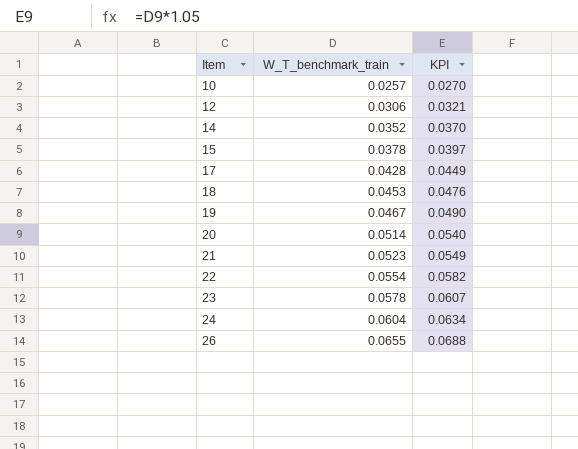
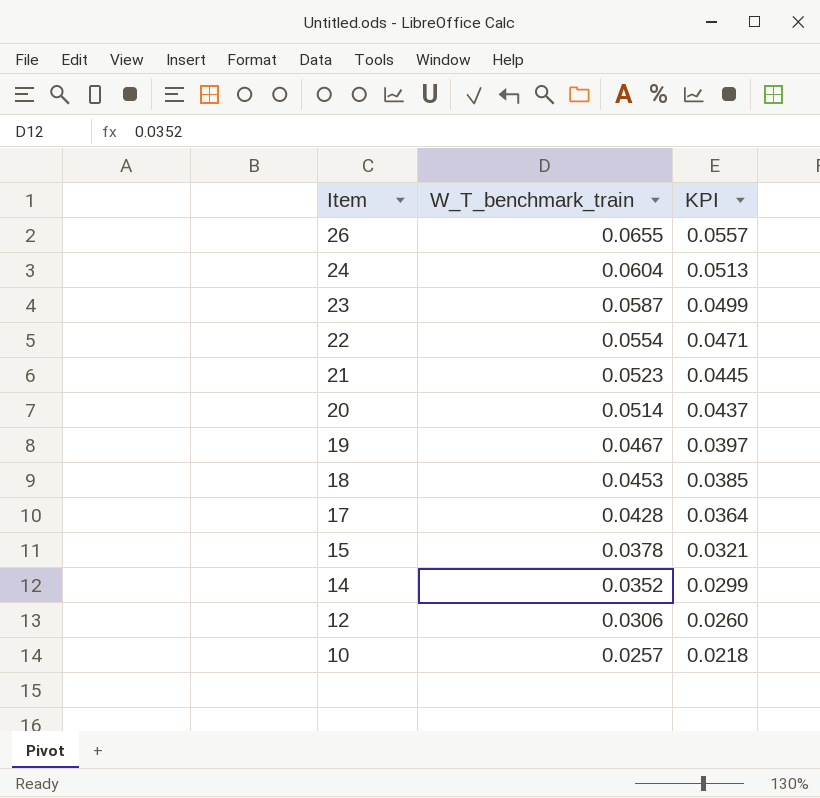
row order: Item ascending -> Item descending
column KPI | formula: [W_T_benchmark_train] * 1.05 -> [W_T_benchmark_train] * 0.85
23 | W_T_benchmark_train: 0.0578 -> 0.0587

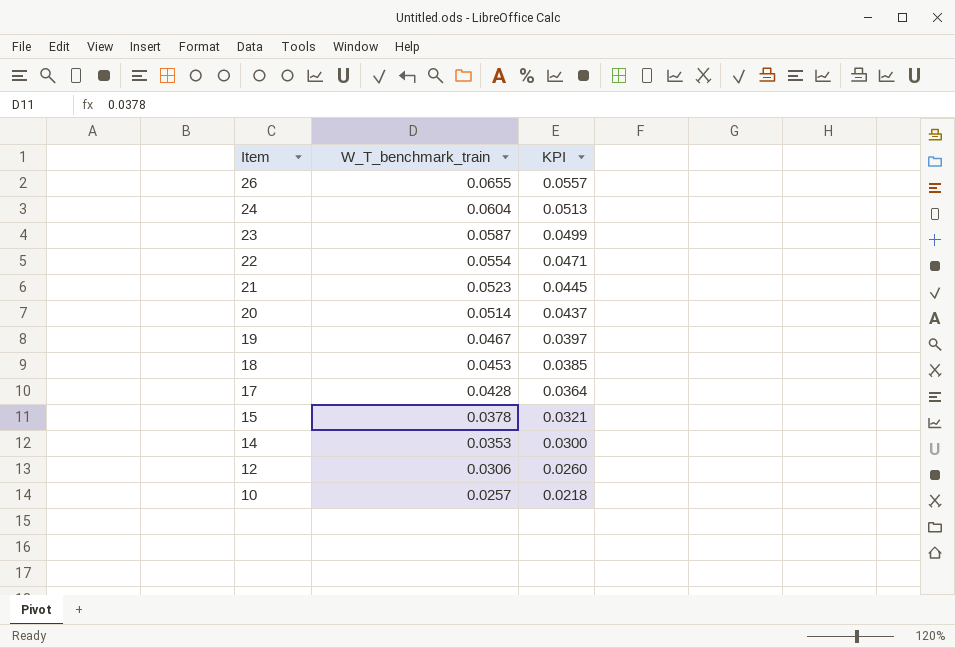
14 | W_T_benchmark_train: 0.0352 -> 0.0353
14 | KPI: 0.0299 -> 0.0300

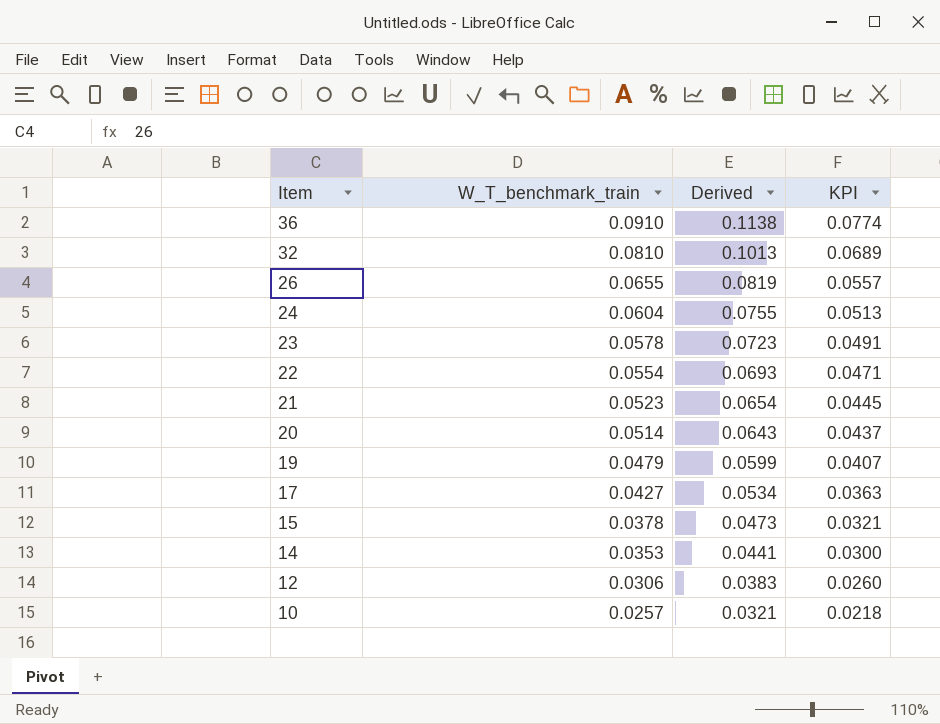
column Derived | formula: none -> [W_T_benchmark_train] * 1.25
row 18: 0.0453 | 0.0385 -> none
row 36: none -> 0.0910 | 0.1138 | 0.0774
row 32: none -> 0.0810 | 0.1013 | 0.0689
23 | W_T_benchmark_train: 0.0587 -> 0.0578
23 | KPI: 0.0499 -> 0.0491
19 | W_T_benchmark_train: 0.0467 -> 0.0479
19 | KPI: 0.0397 -> 0.0407
17 | W_T_benchmark_train: 0.0428 -> 0.0427
17 | KPI: 0.0364 -> 0.0363

